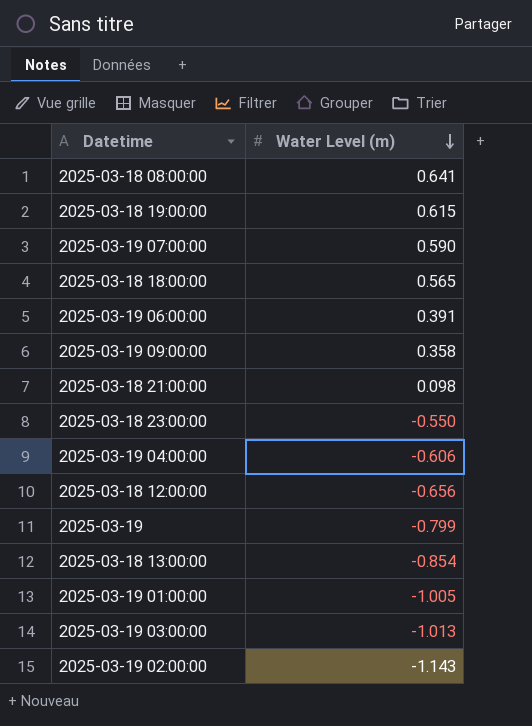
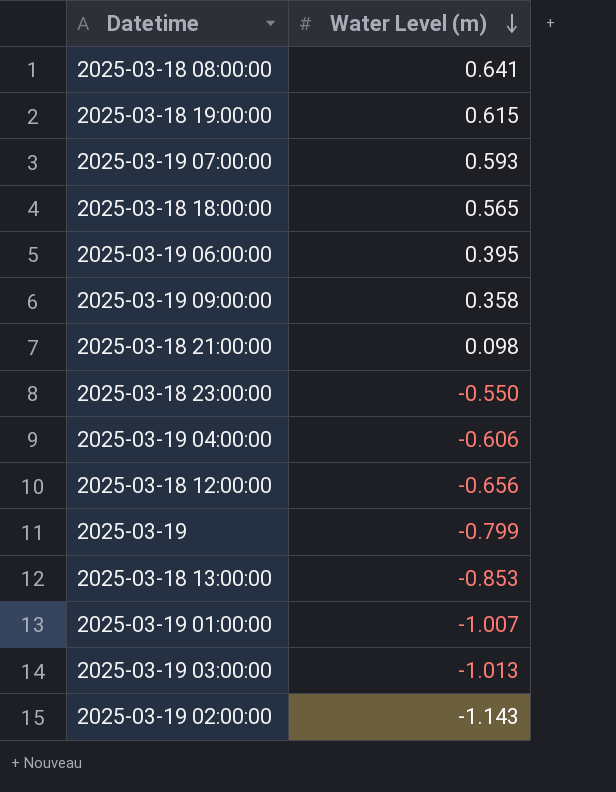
2025-03-19 07:00:00 | Water Level (m): 0.590 -> 0.593
2025-03-19 06:00:00 | Water Level (m): 0.391 -> 0.395
2025-03-18 13:00:00 | Water Level (m): -0.854 -> -0.853
2025-03-19 01:00:00 | Water Level (m): -1.005 -> -1.007

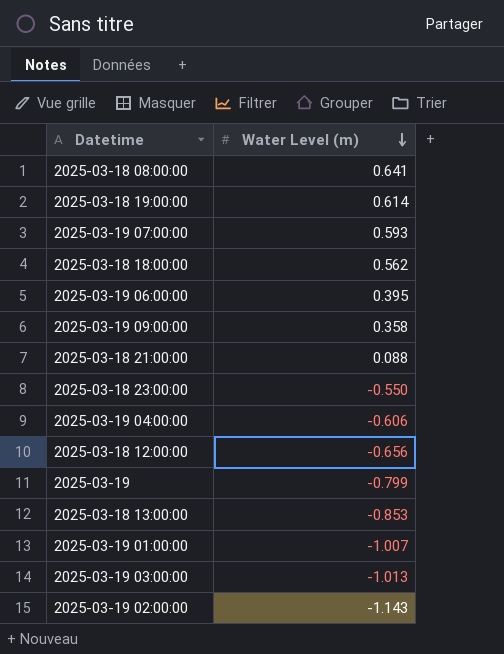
2025-03-18 19:00:00 | Water Level (m): 0.615 -> 0.614
2025-03-18 18:00:00 | Water Level (m): 0.565 -> 0.562
2025-03-18 21:00:00 | Water Level (m): 0.098 -> 0.088

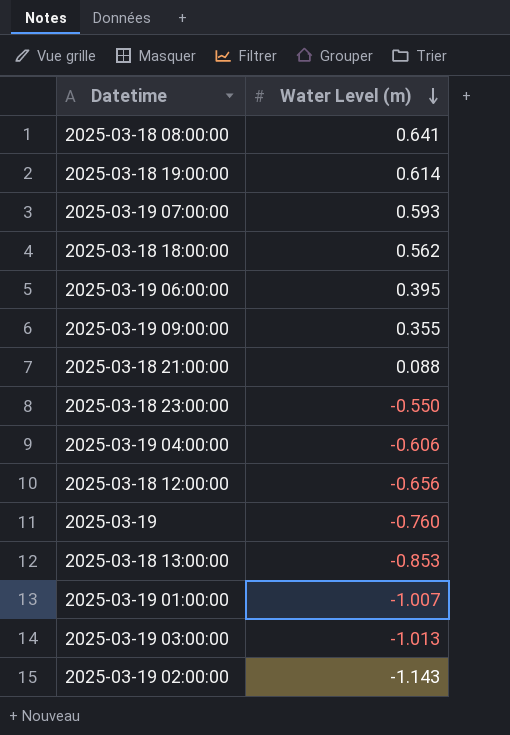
2025-03-19 09:00:00 | Water Level (m): 0.358 -> 0.355
2025-03-19 | Water Level (m): -0.799 -> -0.760

